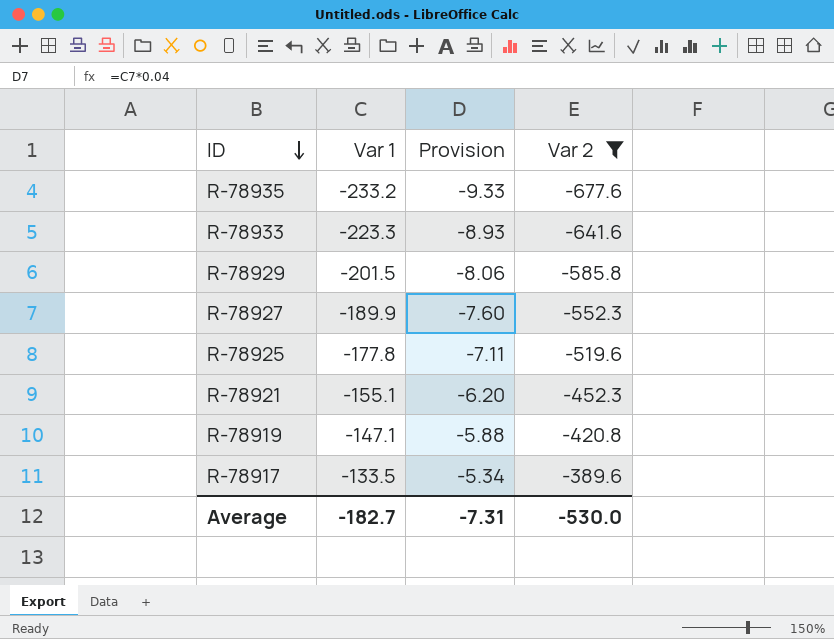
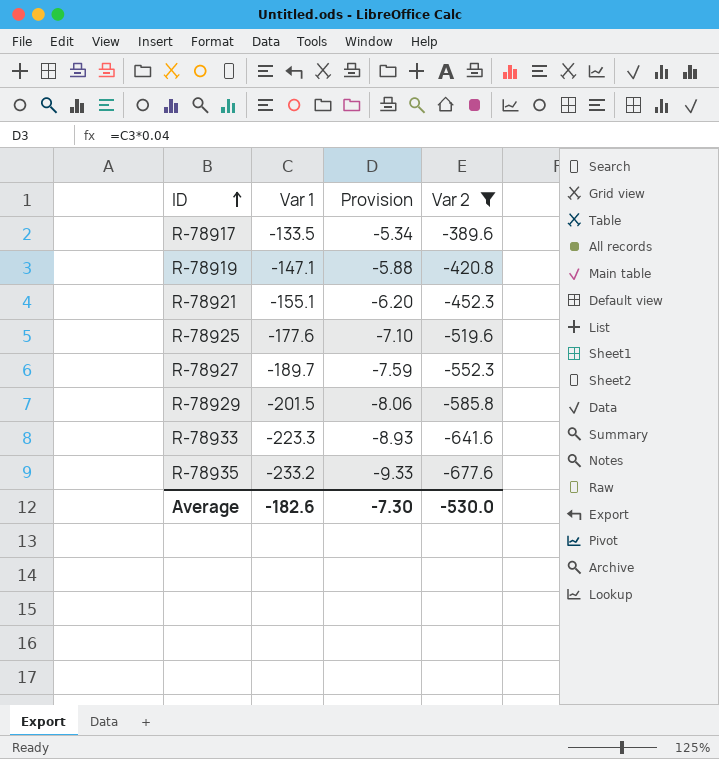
row order: ID descending -> ID ascending
R-78925 | Var 1: -177.8 -> -177.6
R-78925 | Provision: -7.11 -> -7.10
R-78927 | Var 1: -189.9 -> -189.7
R-78927 | Provision: -7.60 -> -7.59
Average | Var 1: -182.7 -> -182.6
Average | Provision: -7.31 -> -7.30

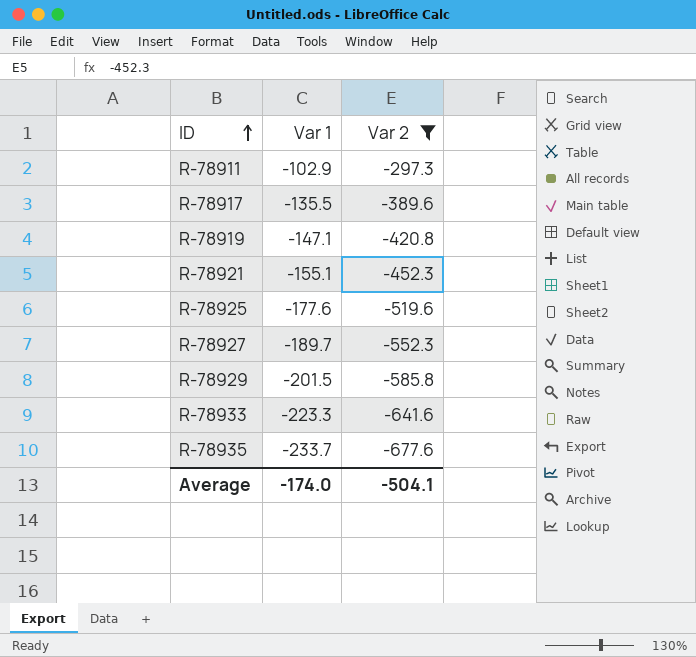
column Provision | formula: [Var 1] * 0.04 -> none
row R-78911: none -> -102.9 | -297.3
R-78917 | Var 1: -133.5 -> -135.5
R-78935 | Var 1: -233.2 -> -233.7
Average | Var 1: -182.6 -> -174.0
Average | Var 2: -530.0 -> -504.1

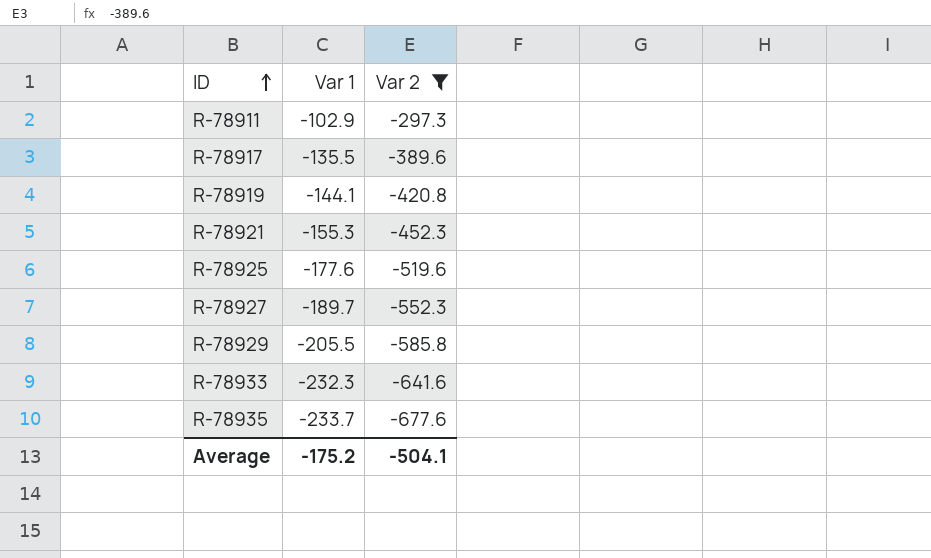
R-78919 | Var 1: -147.1 -> -144.1
R-78921 | Var 1: -155.1 -> -155.3
R-78929 | Var 1: -201.5 -> -205.5
R-78933 | Var 1: -223.3 -> -232.3
Average | Var 1: -174.0 -> -175.2

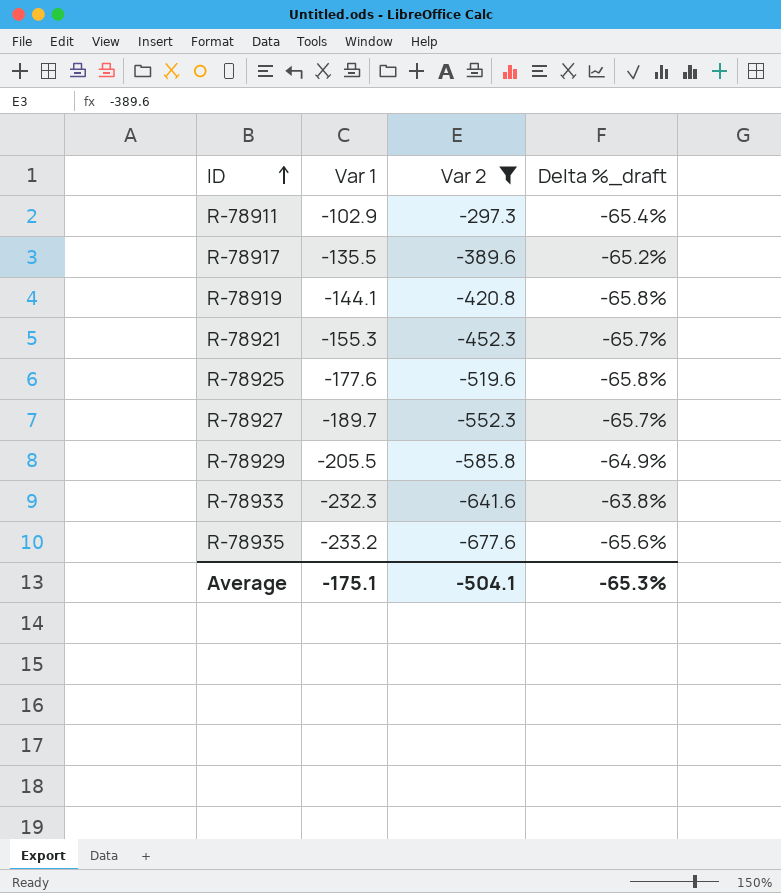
column Delta %_draft | formula: none -> ([Var 1] - [Var 2]) / [Var 2]
R-78935 | Var 1: -233.7 -> -233.2
Average | Var 1: -175.2 -> -175.1

